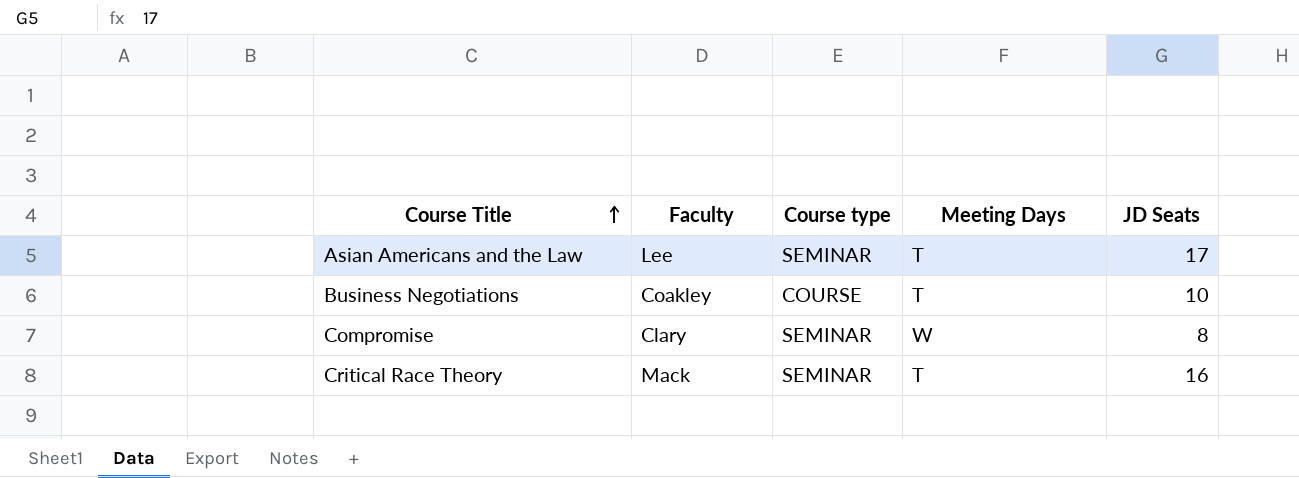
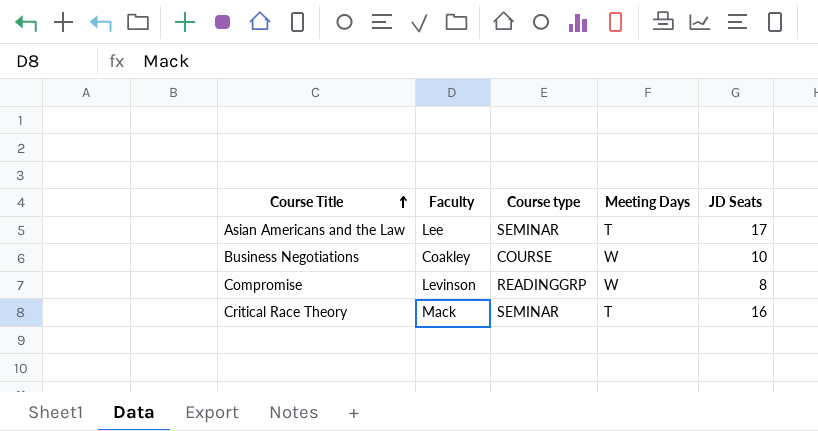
Business Negotiations | Meeting Days: T -> W
Compromise | Faculty: Clary -> Levinson
Compromise | Course type: SEMINAR -> READINGGRP

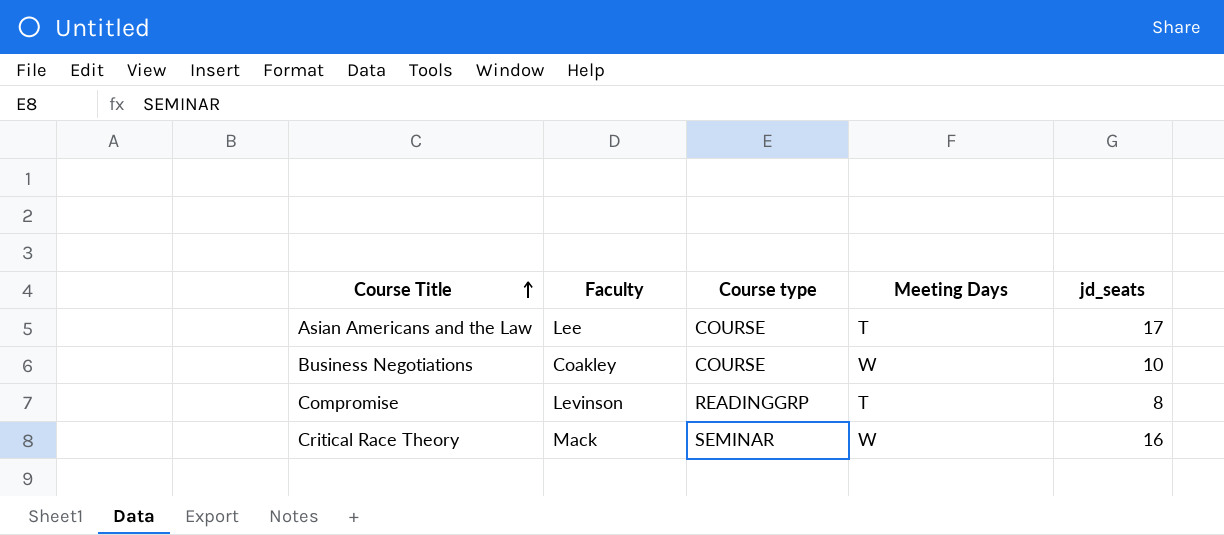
column name: JD Seats -> jd_seats
Asian Americans and the Law | Course type: SEMINAR -> COURSE
Compromise | Meeting Days: W -> T
Critical Race Theory | Meeting Days: T -> W

